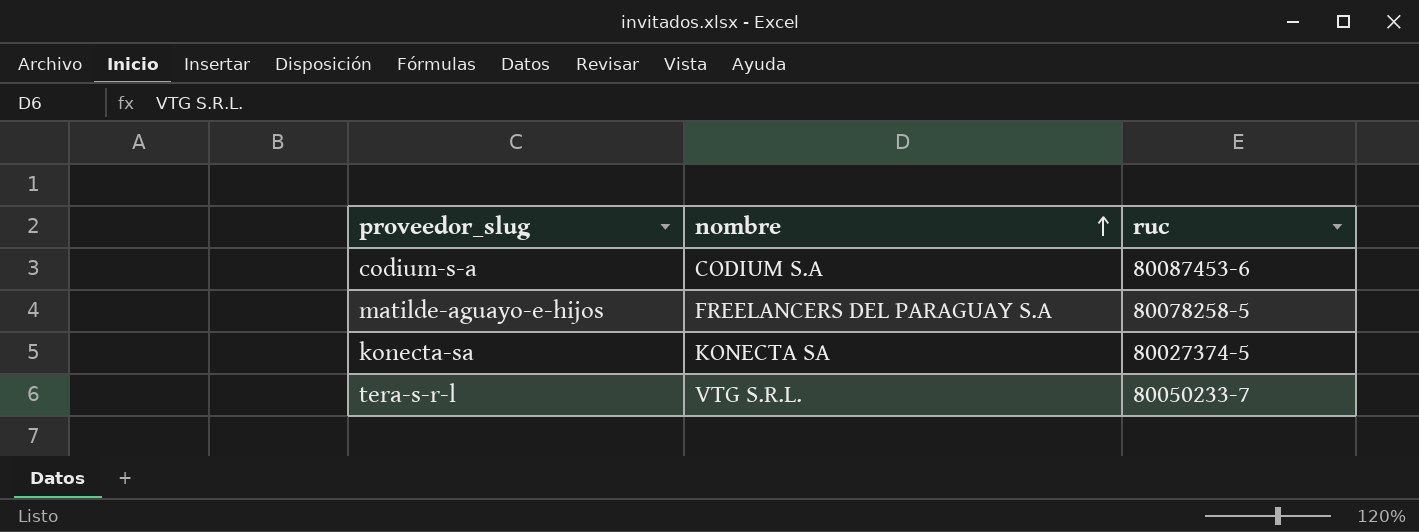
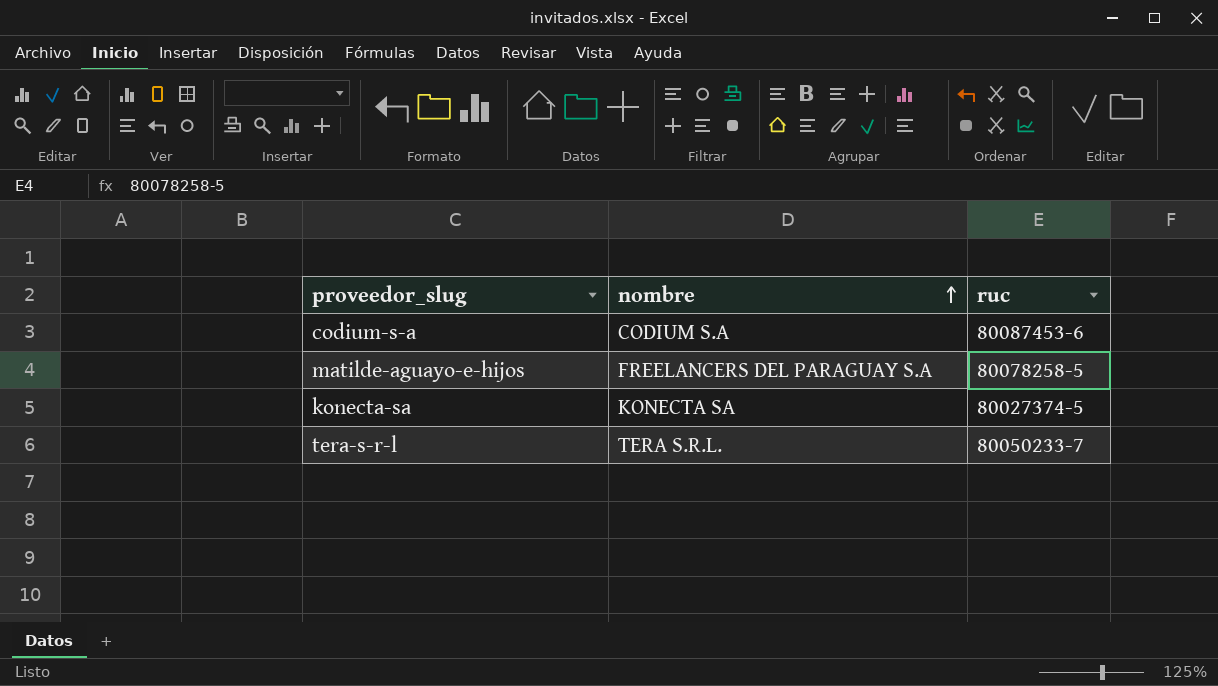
tera-s-r-l | nombre: VTG S.R.L. -> TERA S.R.L.

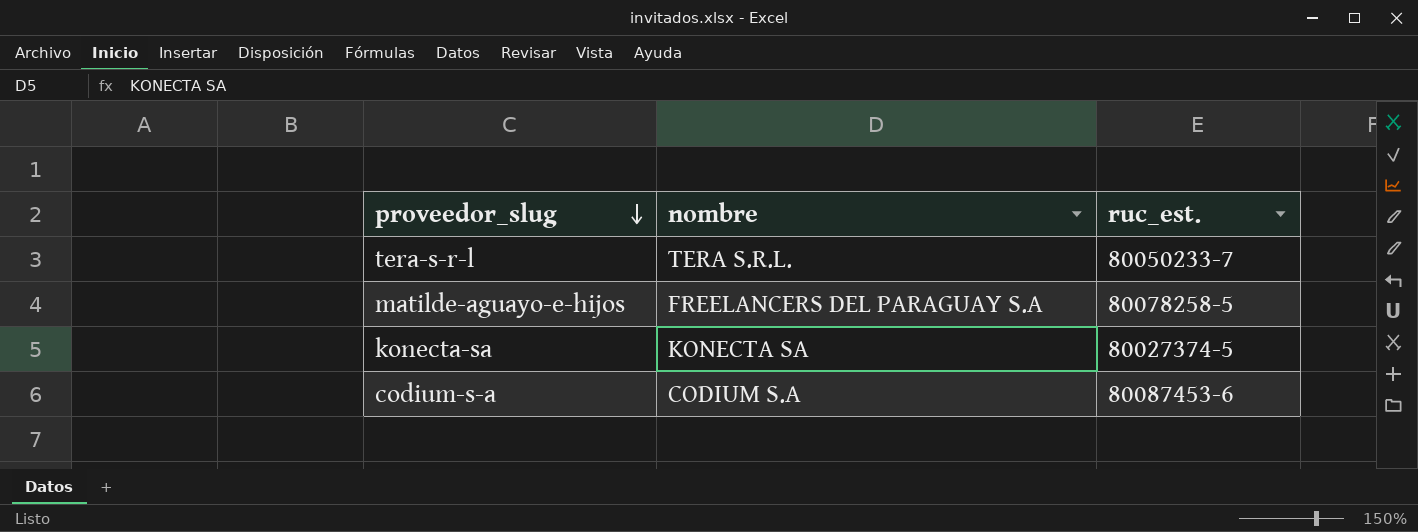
row order: nombre ascending -> proveedor_slug descending
column name: ruc -> ruc_est.

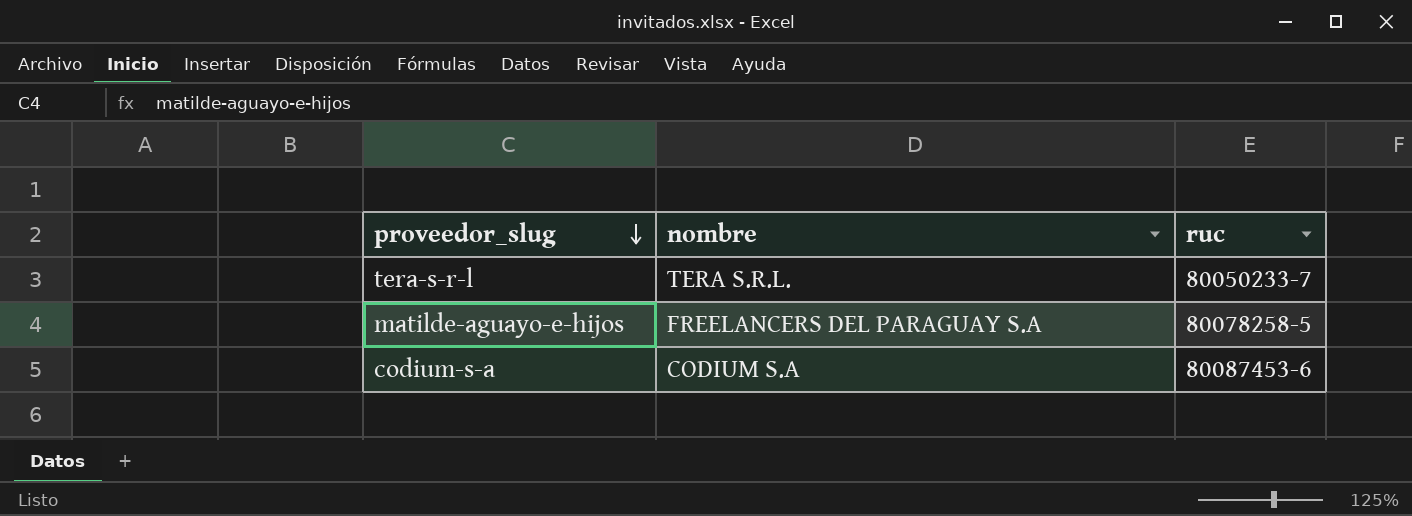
column name: ruc_est. -> ruc
row konecta-sa: KONECTA SA | 80027374-5 -> none

